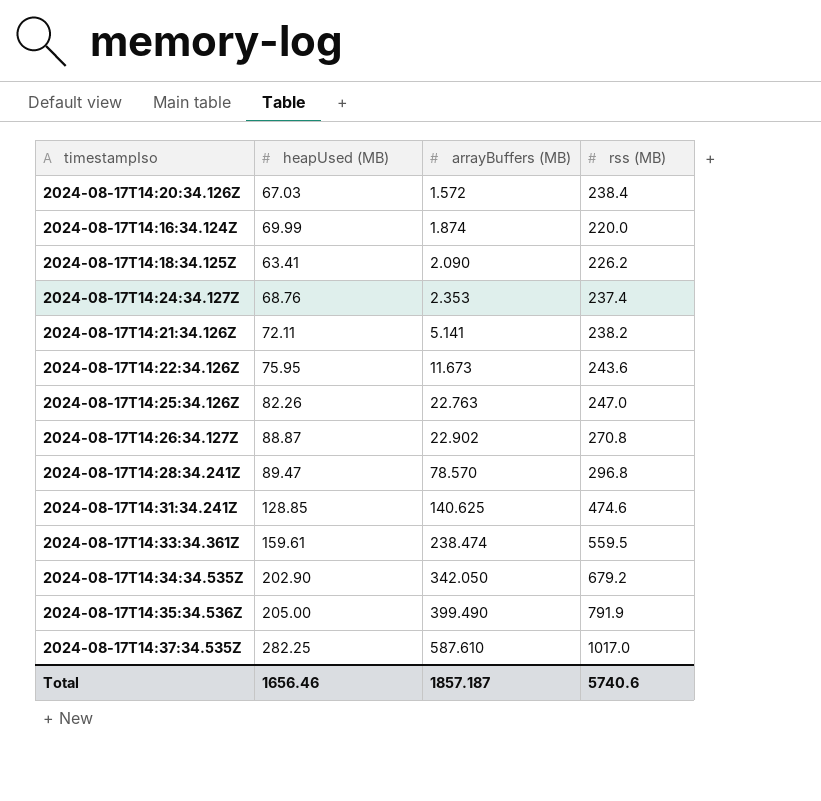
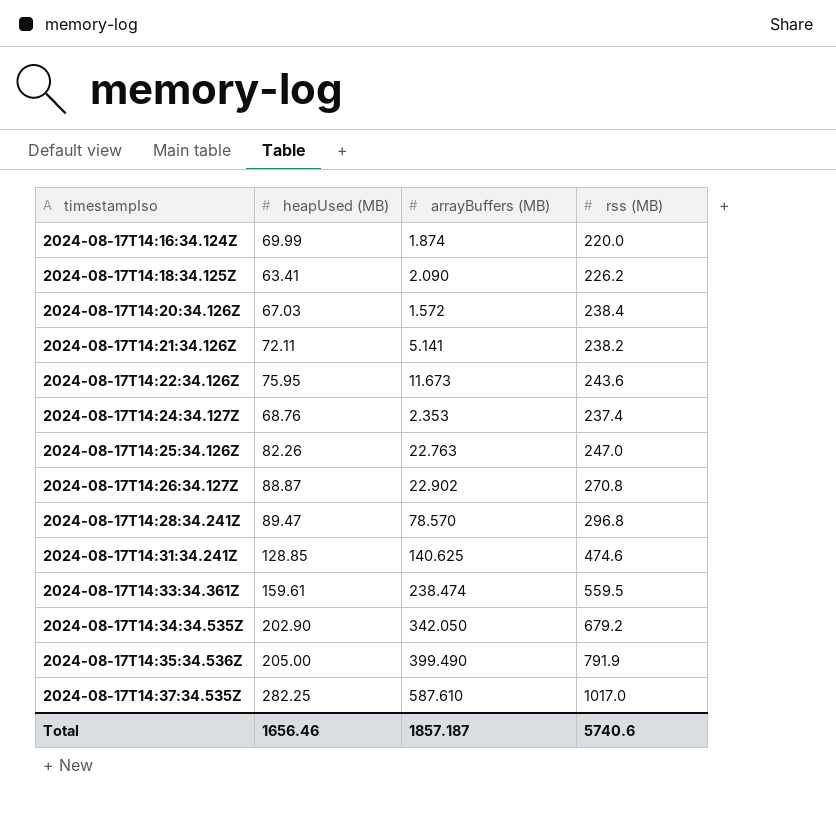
row order: arrayBuffers (MB) ascending -> timestampIso ascending

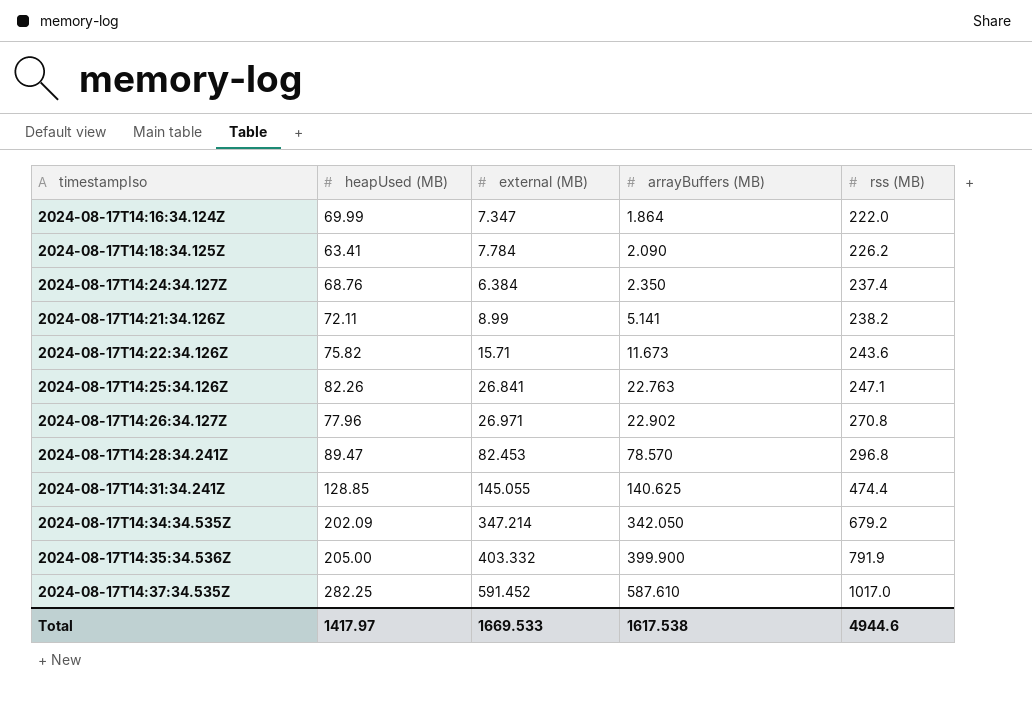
row order: timestampIso ascending -> arrayBuffers (MB) ascending
column external (MB) | position: none -> 3
row 2024-08-17T14:20:34.126Z: 67.03 | 1.572 | 238.4 -> none
row 2024-08-17T14:33:34.361Z: 159.61 | 238.474 | 559.5 -> none
2024-08-17T14:16:34.124Z | arrayBuffers (MB): 1.874 -> 1.864
2024-08-17T14:16:34.124Z | rss (MB): 220.0 -> 222.0
2024-08-17T14:24:34.127Z | arrayBuffers (MB): 2.353 -> 2.350
2024-08-17T14:22:34.126Z | heapUsed (MB): 75.95 -> 75.82
2024-08-17T14:25:34.126Z | rss (MB): 247.0 -> 247.1
2024-08-17T14:26:34.127Z | heapUsed (MB): 88.87 -> 77.96
2024-08-17T14:31:34.241Z | rss (MB): 474.6 -> 474.4
2024-08-17T14:34:34.535Z | heapUsed (MB): 202.90 -> 202.09
2024-08-17T14:35:34.536Z | arrayBuffers (MB): 399.490 -> 399.900
Total | heapUsed (MB): 1656.46 -> 1417.97
Total | arrayBuffers (MB): 1857.187 -> 1617.538
Total | rss (MB): 5740.6 -> 4944.6

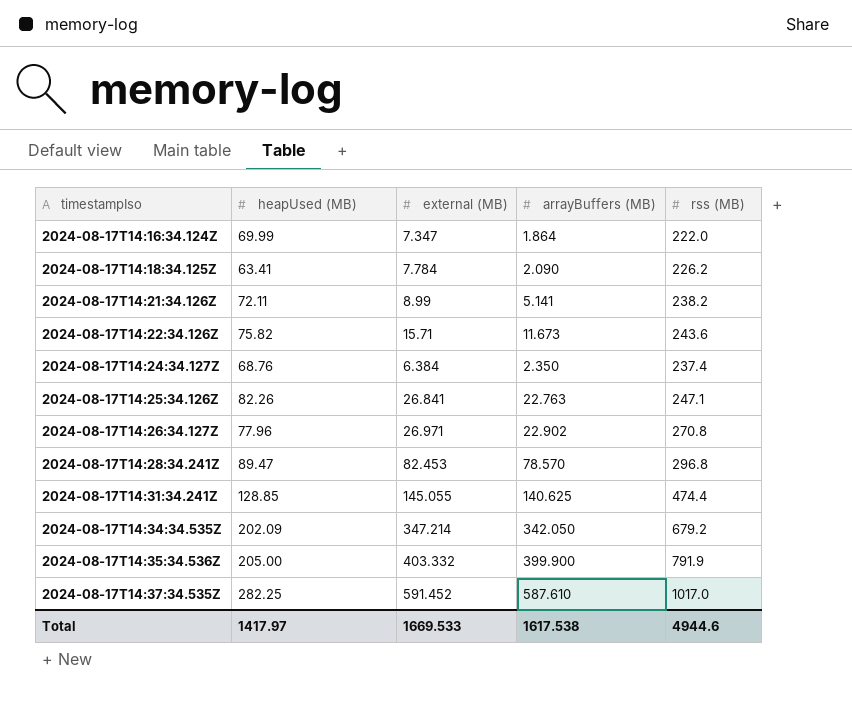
row order: arrayBuffers (MB) ascending -> timestampIso ascending

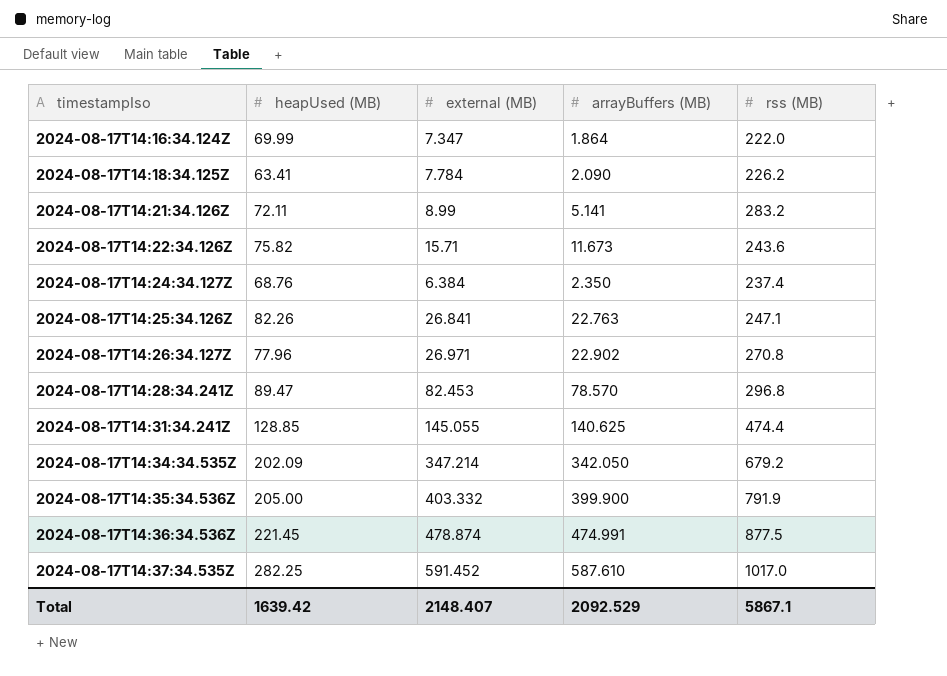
2024-08-17T14:21:34.126Z | rss (MB): 238.2 -> 283.2
row 2024-08-17T14:36:34.536Z: none -> 221.45 | 478.874 | 474.991 | 877.5
Total | heapUsed (MB): 1417.97 -> 1639.42
Total | external (MB): 1669.533 -> 2148.407
Total | arrayBuffers (MB): 1617.538 -> 2092.529
Total | rss (MB): 4944.6 -> 5867.1

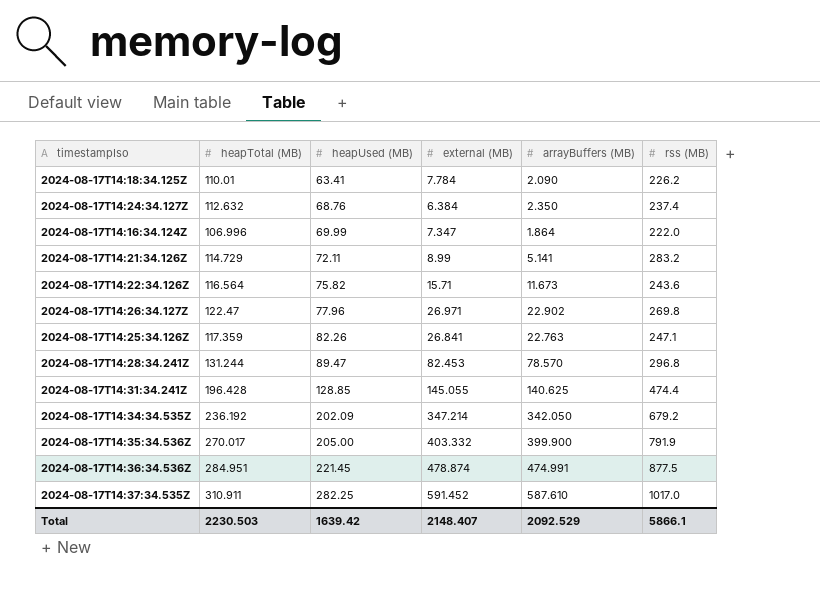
row order: timestampIso ascending -> heapUsed (MB) ascending
column heapTotal (MB) | position: none -> 2
2024-08-17T14:26:34.127Z | rss (MB): 270.8 -> 269.8
Total | rss (MB): 5867.1 -> 5866.1

